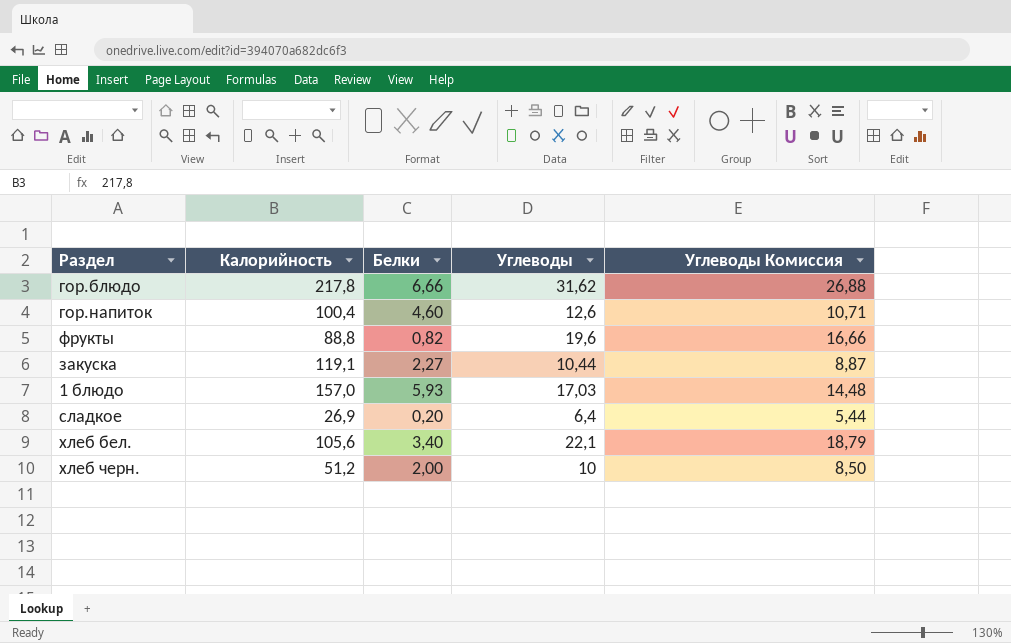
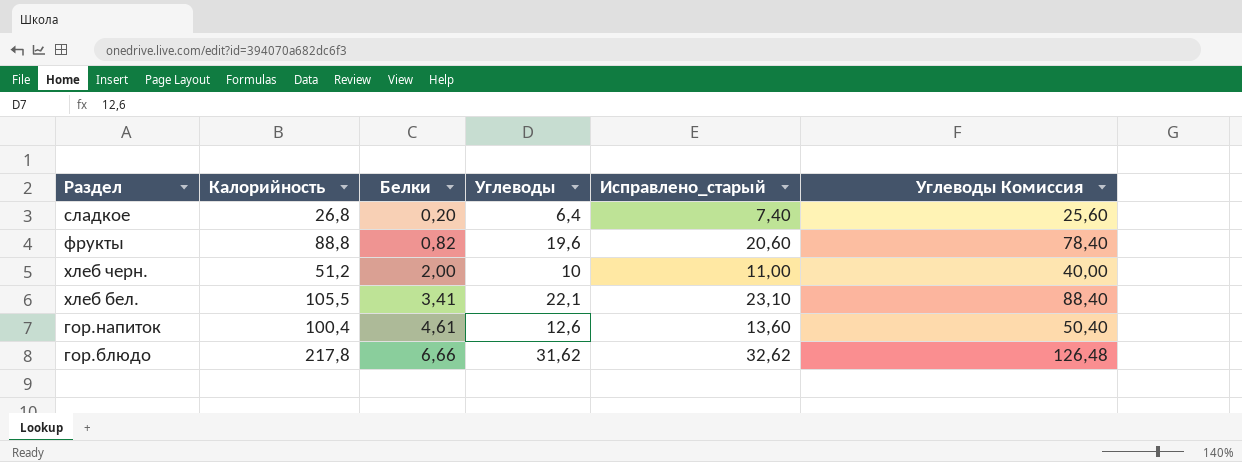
row order: none -> Белки ascending
column Исправлено_старый | formula: none -> [Углеводы] + 1
column Углеводы Комиссия | formula: [Углеводы] * 0,85 -> [Углеводы] * 4
row закуска: 119,1 | 2,27 | 10,44 | 8,87 -> none
row 1 блюдо: 157,0 | 5,93 | 17,03 | 14,48 -> none
сладкое | Калорийность: 26,9 -> 26,8
хлеб бел. | Калорийность: 105,6 -> 105,5
хлеб бел. | Белки: 3,40 -> 3,41
гор.напиток | Белки: 4,60 -> 4,61

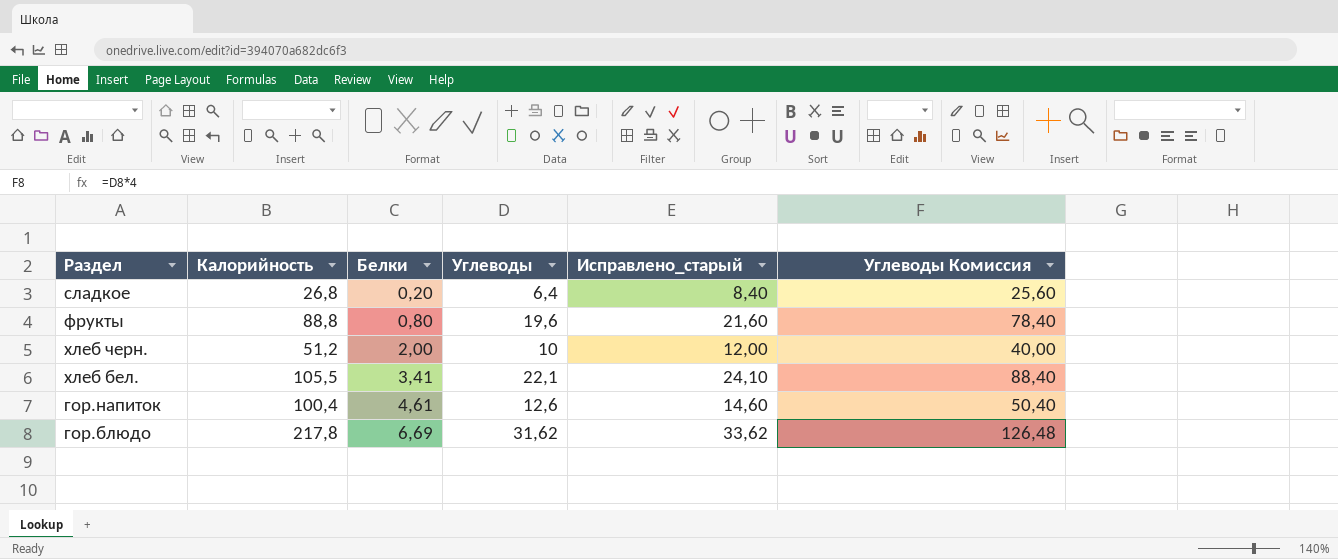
column Исправлено_старый | formula: [Углеводы] + 1 -> [Углеводы] + 2
фрукты | Белки: 0,82 -> 0,80
гор.блюдо | Белки: 6,66 -> 6,69

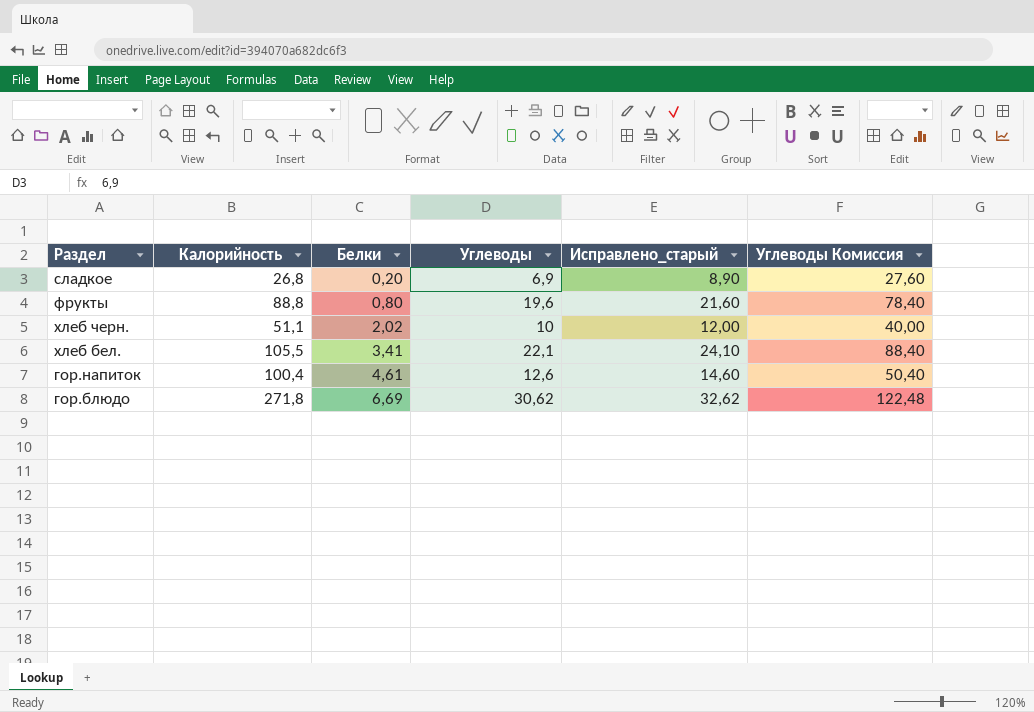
сладкое | Углеводы: 6,4 -> 6,9
сладкое | Исправлено_старый: 8,40 -> 8,90
сладкое | Углеводы Комиссия: 25,60 -> 27,60
хлеб черн. | Калорийность: 51,2 -> 51,1
хлеб черн. | Белки: 2,00 -> 2,02
гор.блюдо | Калорийность: 217,8 -> 271,8
гор.блюдо | Углеводы: 31,62 -> 30,62
гор.блюдо | Исправлено_старый: 33,62 -> 32,62
гор.блюдо | Углеводы Комиссия: 126,48 -> 122,48

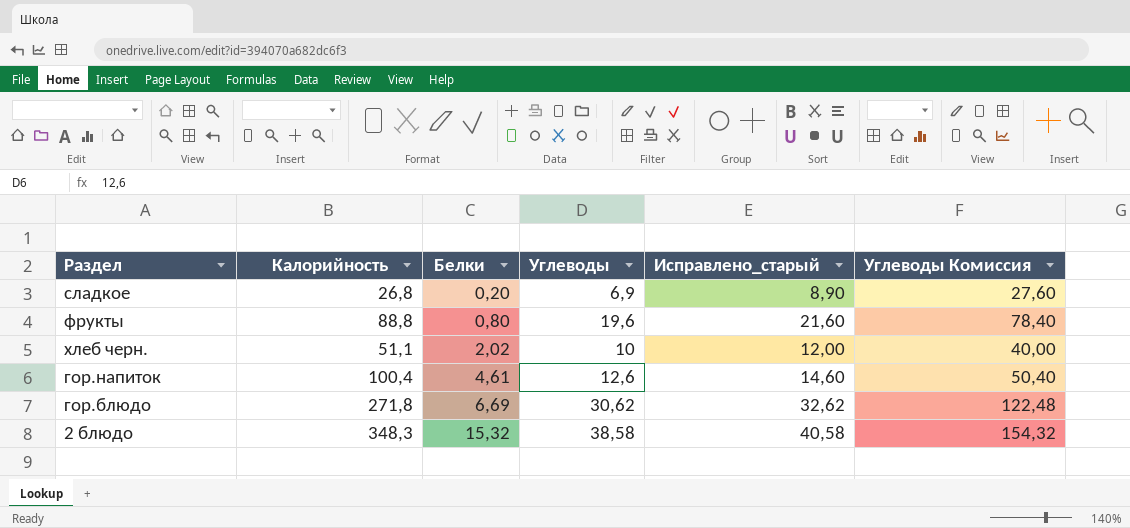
row хлеб бел.: 105,5 | 3,41 | 22,1 | 24,10 | 88,40 -> none
row 2 блюдо: none -> 348,3 | 15,32 | 38,58 | 40,58 | 154,32

